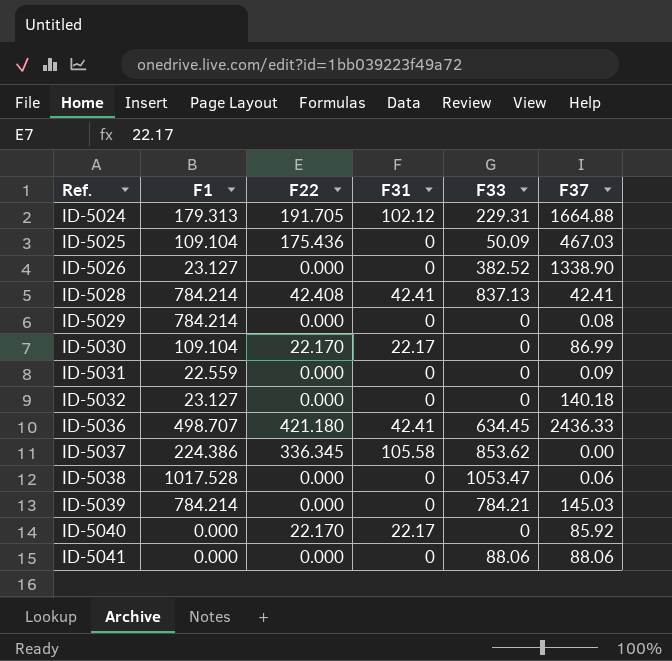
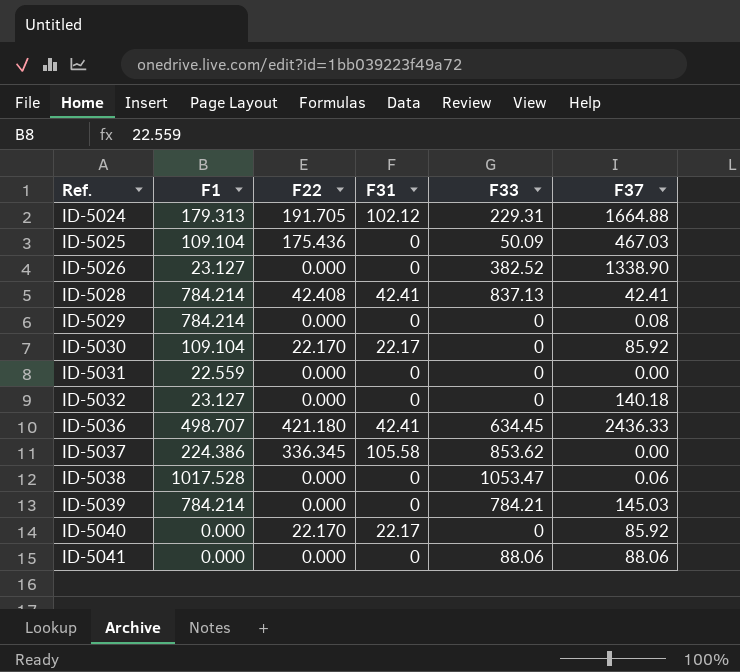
ID-5030 | F37: 86.99 -> 85.92
ID-5031 | F37: 0.09 -> 0.00

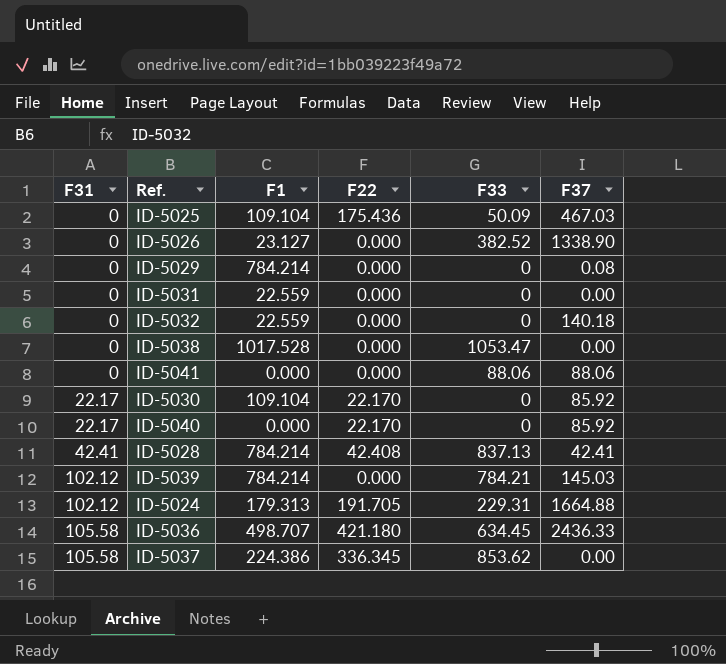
row order: Ref. ascending -> F31 ascending
column F31 | position: 4 -> 1
ID-5032 | F1: 23.127 -> 22.559
ID-5038 | F37: 0.06 -> 0.00
ID-5039 | F31: 0 -> 102.12
ID-5036 | F31: 42.41 -> 105.58

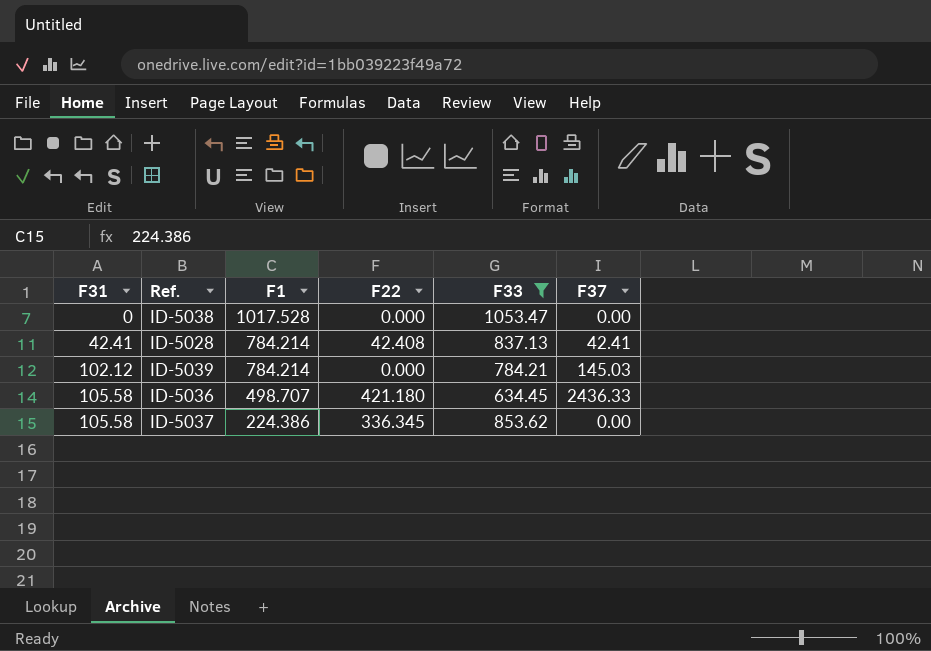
filter: none -> F33 >= 634.45

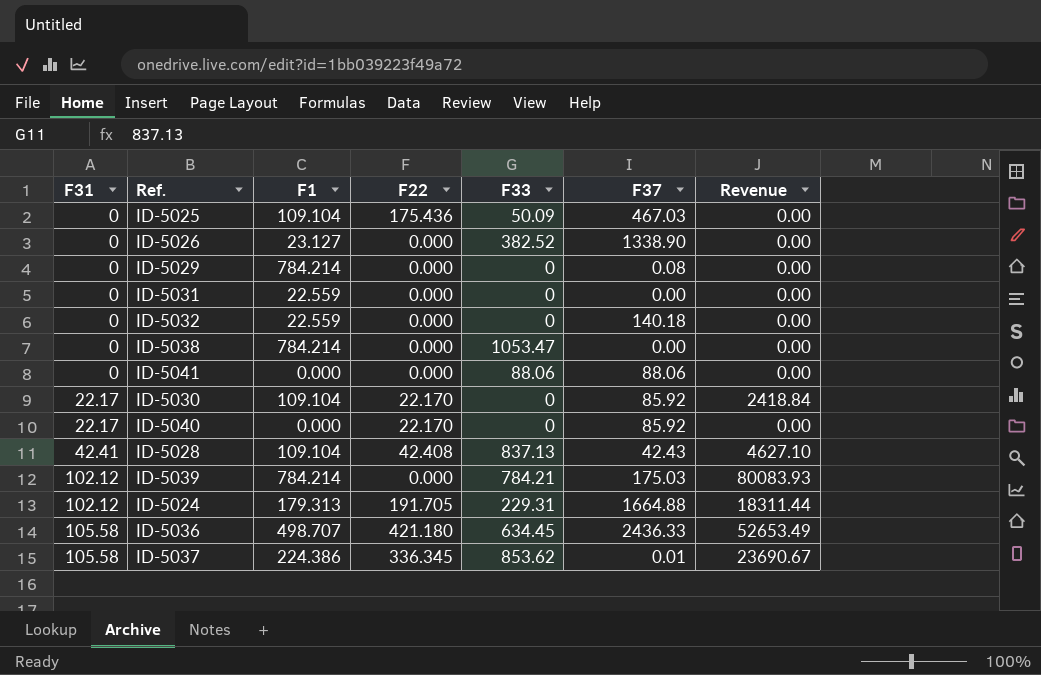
filter: F33 >= 634.45 -> none
column Revenue | formula: none -> [F31] * [F1]
ID-5038 | F1: 1017.528 -> 784.214
ID-5028 | F1: 784.214 -> 109.104
ID-5028 | F37: 42.41 -> 42.43
ID-5039 | F37: 145.03 -> 175.03
ID-5037 | F37: 0.00 -> 0.01

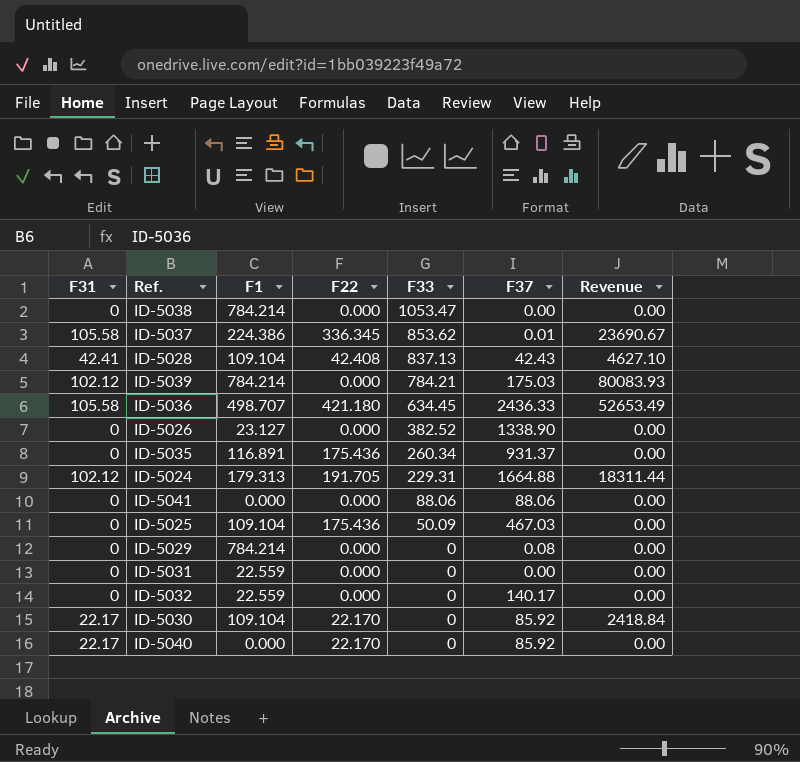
row order: F31 ascending -> F33 descending
row ID-5035: none -> 0 | 116.891 | 175.436 | 260.34 | 931.37 | 0.00
ID-5032 | F37: 140.18 -> 140.17

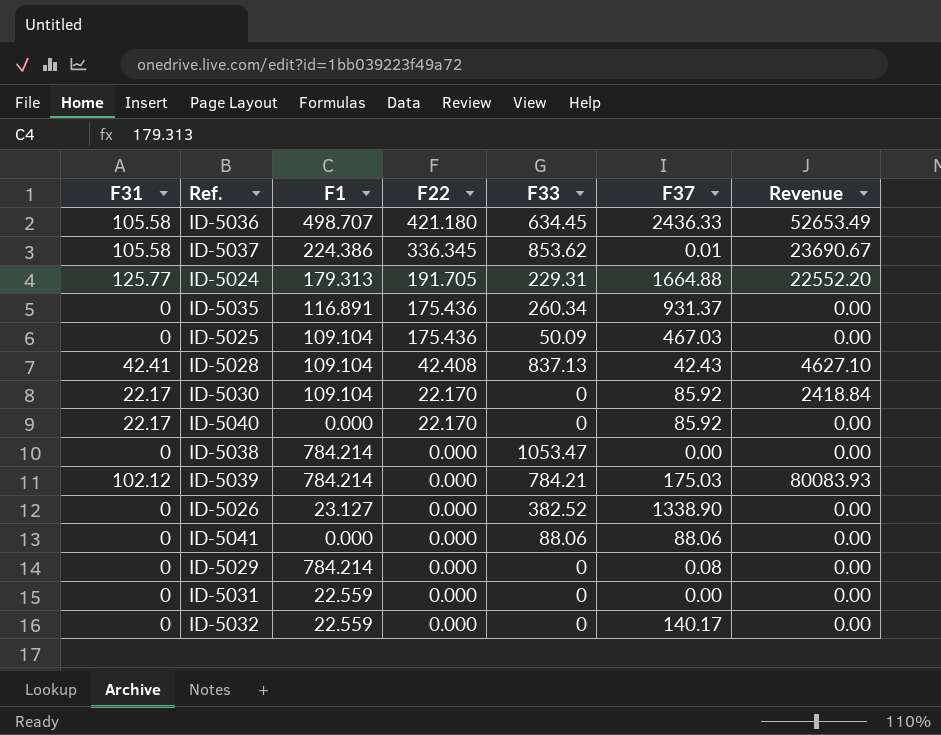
row order: F33 descending -> F22 descending
ID-5024 | F31: 102.12 -> 125.77
ID-5024 | Revenue: 18311.44 -> 22552.20

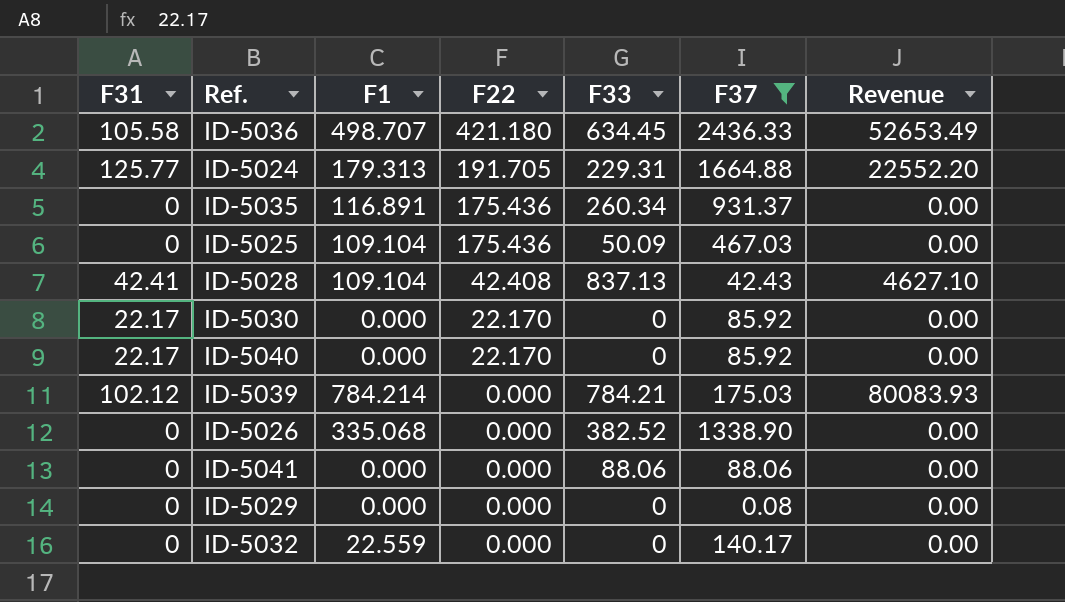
filter: none -> F37 >= 0.08
ID-5030 | F1: 109.104 -> 0.000
ID-5030 | Revenue: 2418.84 -> 0.00
ID-5026 | F1: 23.127 -> 335.068
ID-5029 | F1: 784.214 -> 0.000

